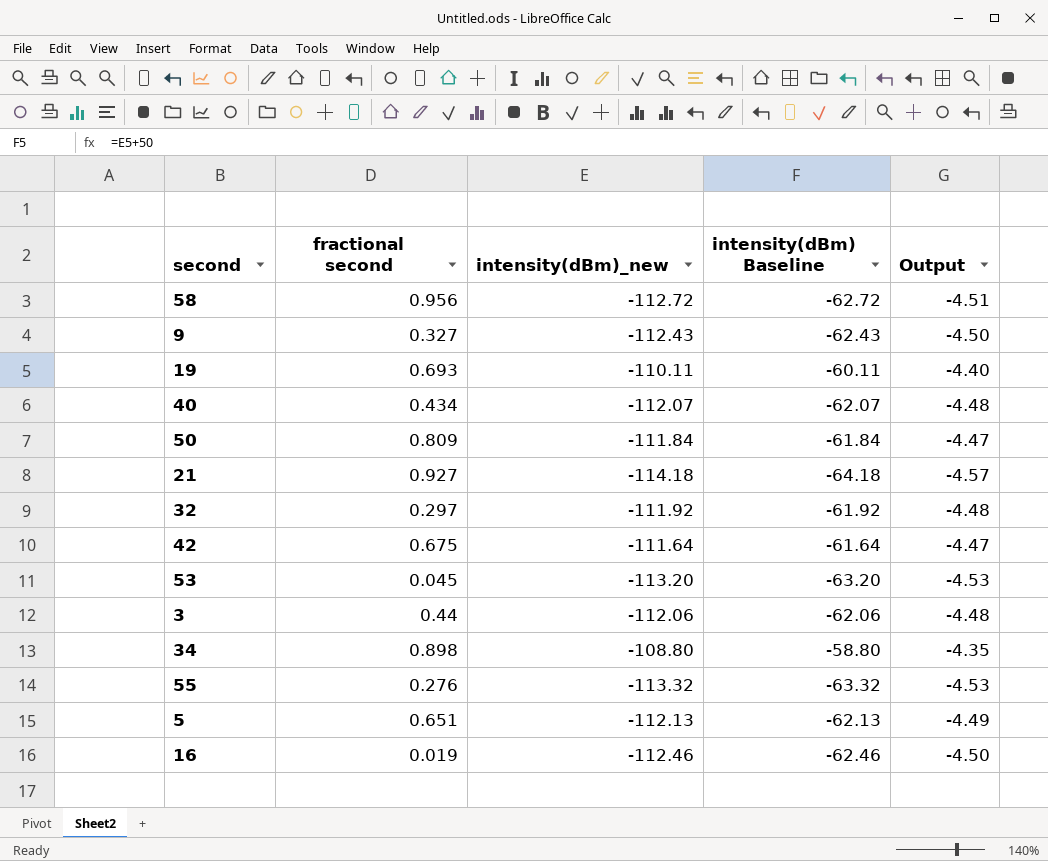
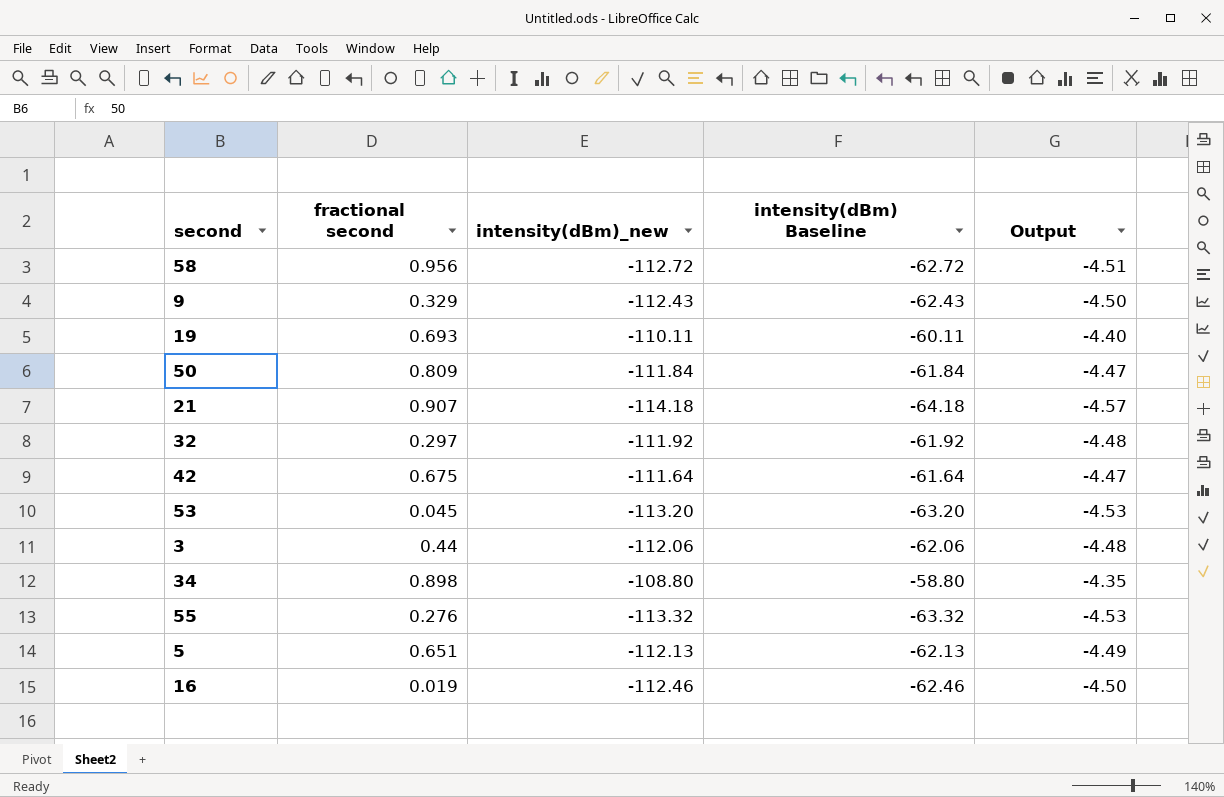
row 40: 0.434 | -112.07 | -62.07 | -4.48 -> none
9 | fractional second: 0.327 -> 0.329
21 | fractional second: 0.927 -> 0.907

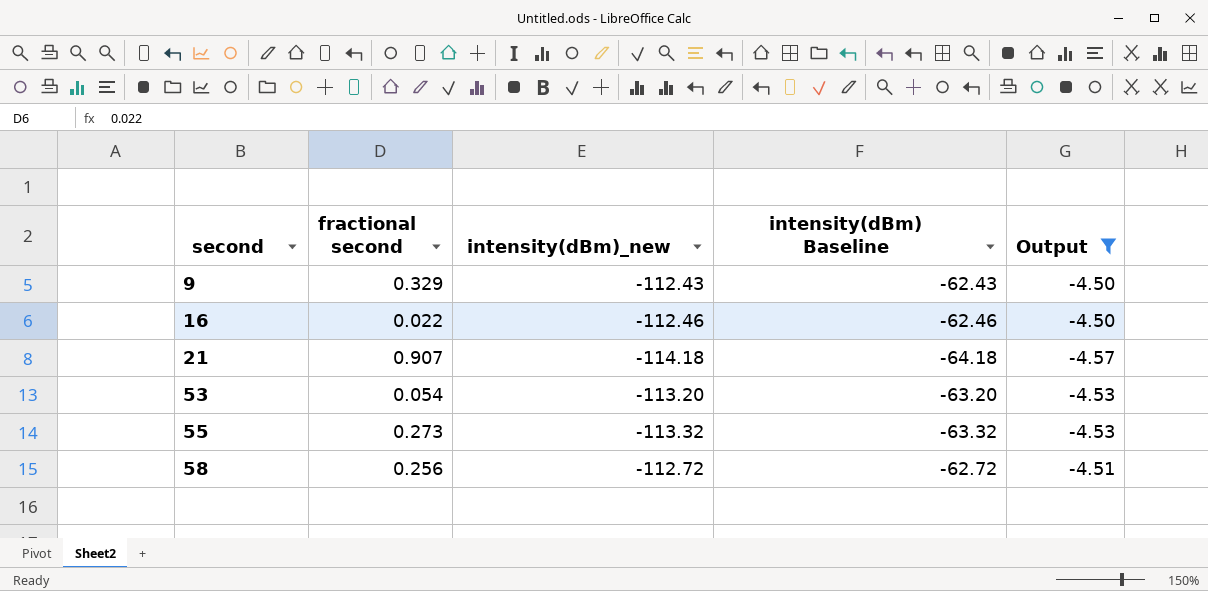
filter: none -> Output <= -4.50
row order: none -> second ascending
16 | fractional second: 0.019 -> 0.022
53 | fractional second: 0.045 -> 0.054
55 | fractional second: 0.276 -> 0.273
58 | fractional second: 0.956 -> 0.256

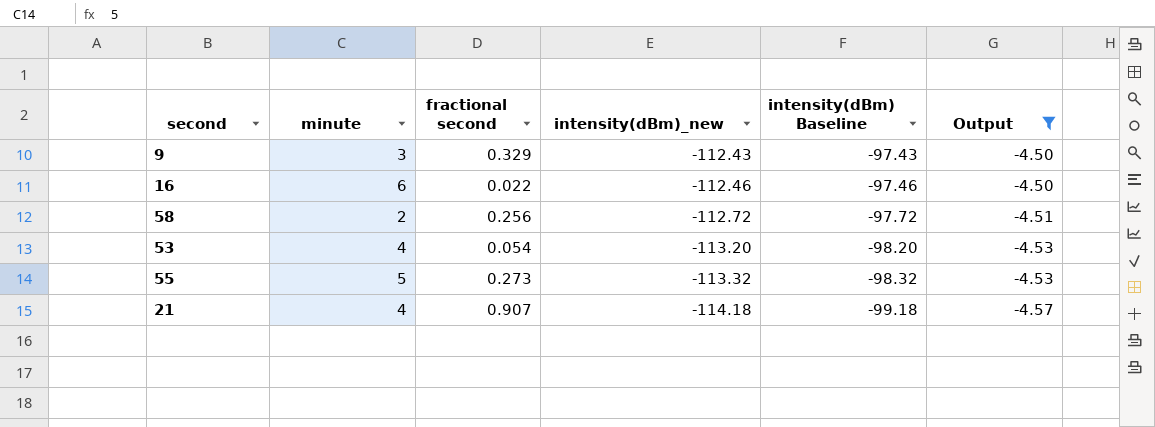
row order: second ascending -> intensity(dBm)_new descending
column minute | position: none -> 2
column intensity(dBm) Baseline | formula: [intensity(dBm)_new] + 50 -> [intensity(dBm)_new] + 15

